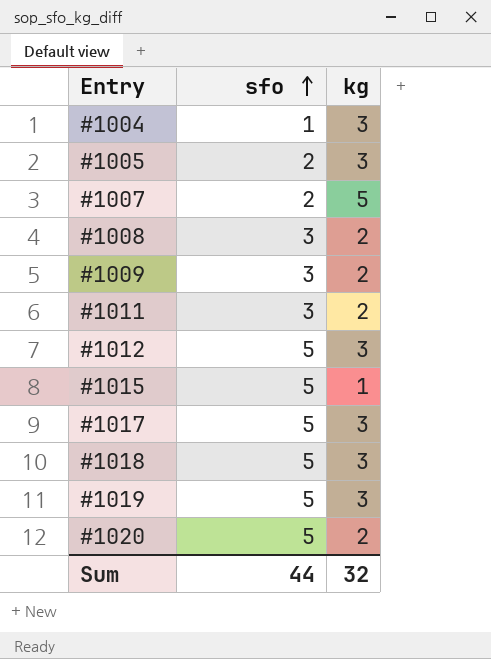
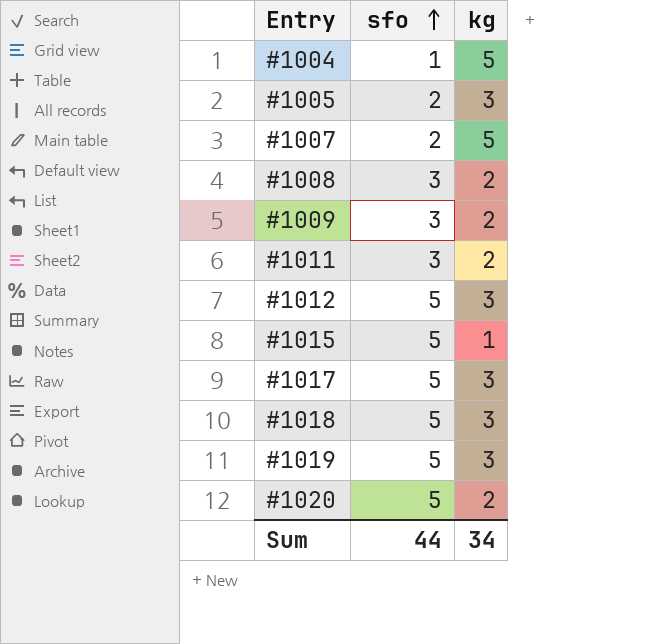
#1004 | kg: 3 -> 5
Sum | kg: 32 -> 34

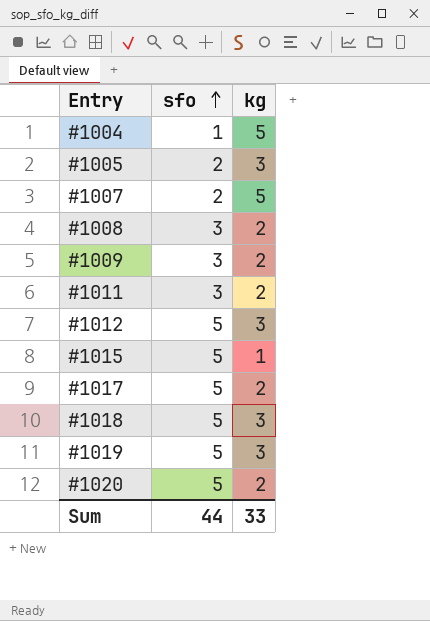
#1017 | kg: 3 -> 2
Sum | kg: 34 -> 33

